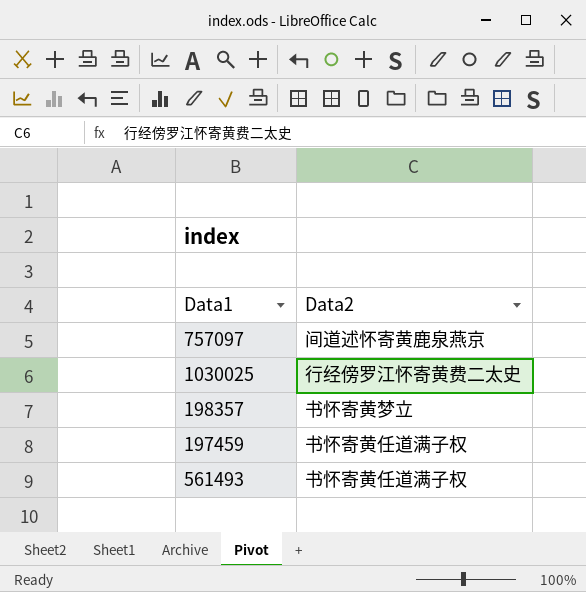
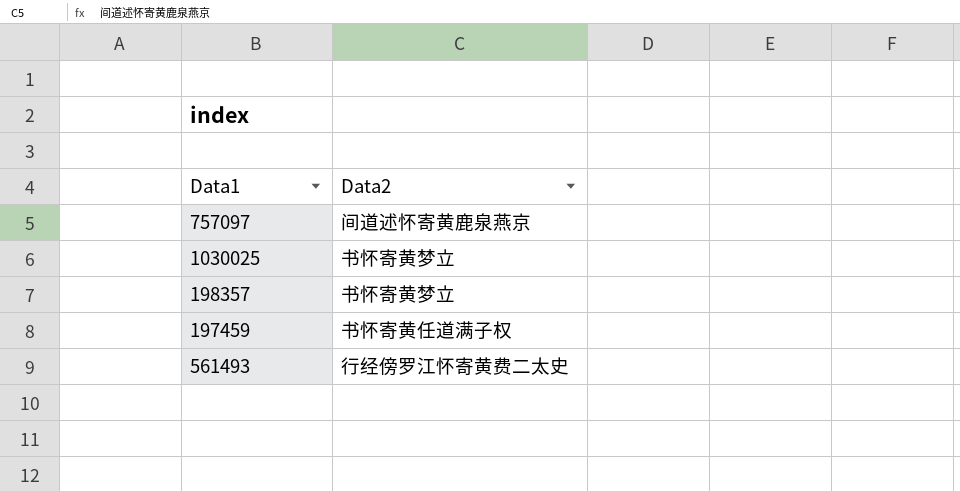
1030025 | Data2: 行经傍罗江怀寄黄费二太史 -> 书怀寄黄梦立
561493 | Data2: 书怀寄黄任道满子权 -> 行经傍罗江怀寄黄费二太史

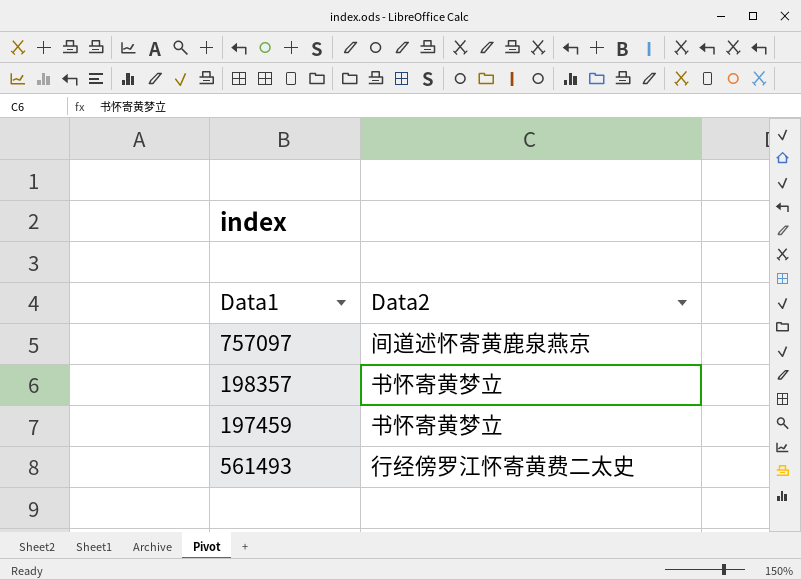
row 1030025: 书怀寄黄梦立 -> none
197459 | Data2: 书怀寄黄任道满子权 -> 书怀寄黄梦立

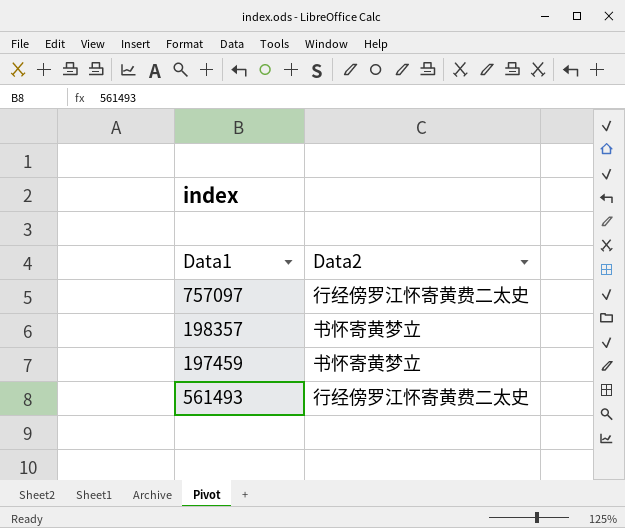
757097 | Data2: 间道述怀寄黄鹿泉燕京 -> 行经傍罗江怀寄黄费二太史

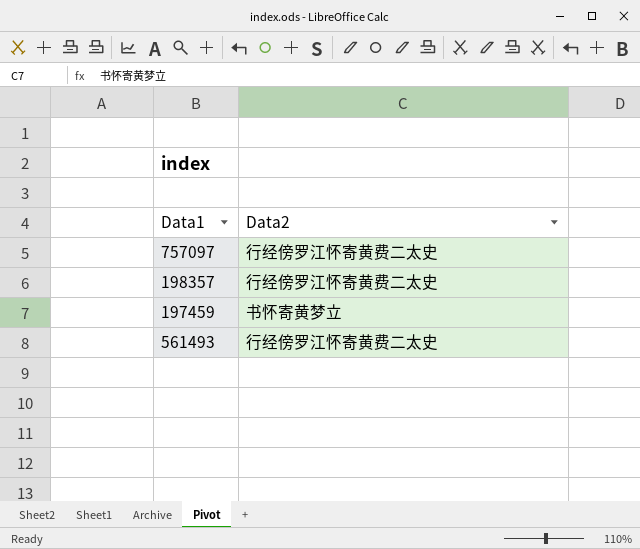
198357 | Data2: 书怀寄黄梦立 -> 行经傍罗江怀寄黄费二太史

